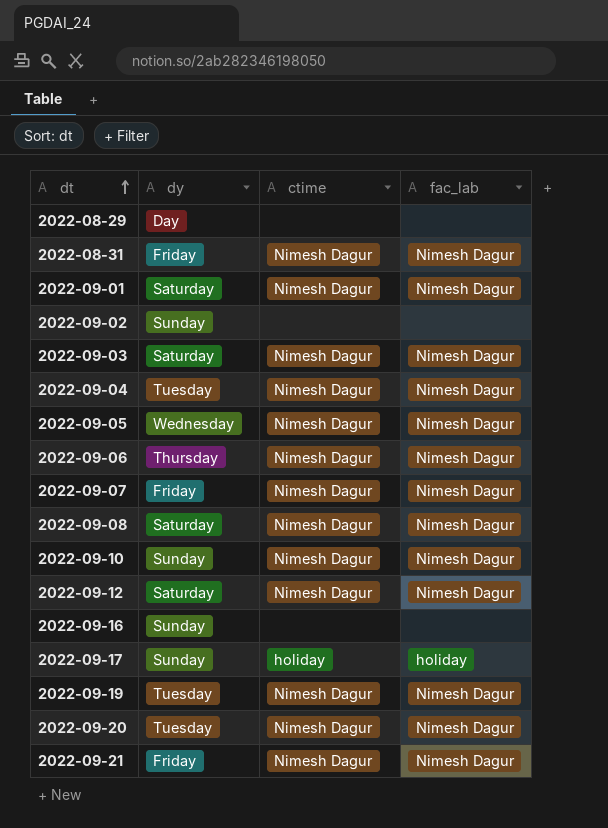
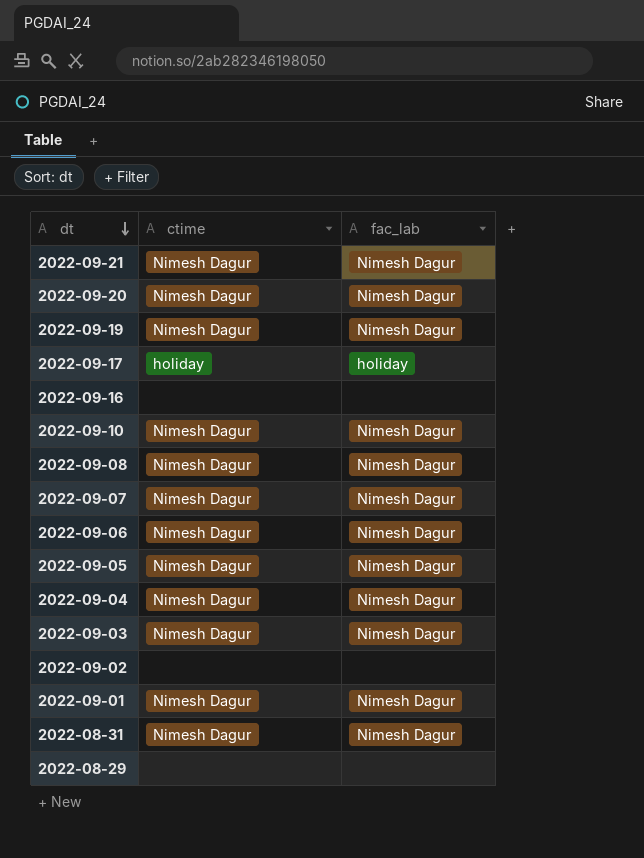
row order: dt ascending -> dt descending
column dy | position: 2 -> none
row 2022-09-12: Saturday | Nimesh Dagur | Nimesh Dagur -> none

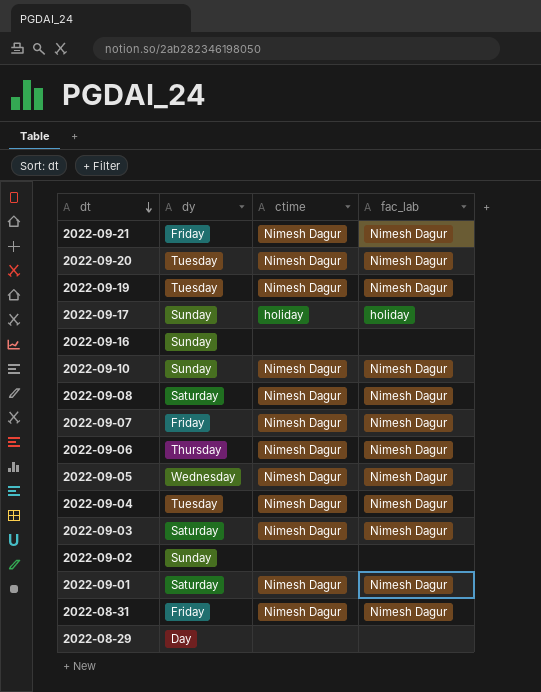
column dy | position: none -> 2

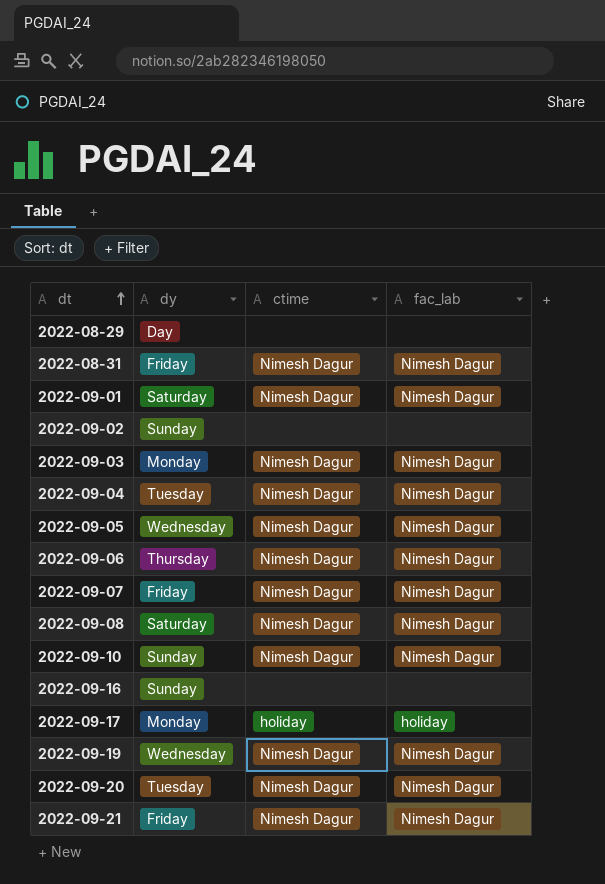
row order: dt descending -> dt ascending
2022-09-03 | dy: Saturday -> Monday
2022-09-17 | dy: Sunday -> Monday
2022-09-19 | dy: Tuesday -> Wednesday

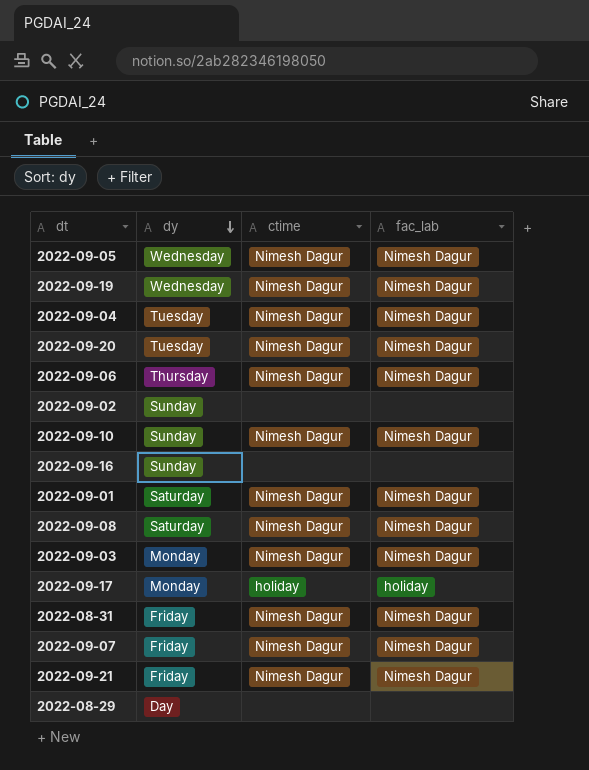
row order: dt ascending -> dy descending

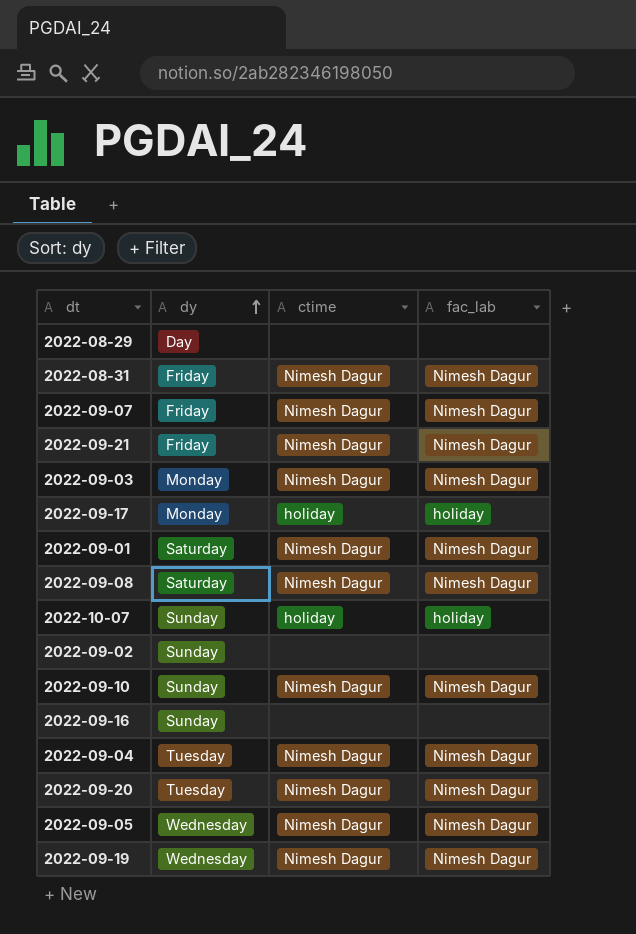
row order: dy descending -> dy ascending
row 2022-09-06: Thursday | Nimesh Dagur | Nimesh Dagur -> none
row 2022-10-07: none -> Sunday | holiday | holiday

